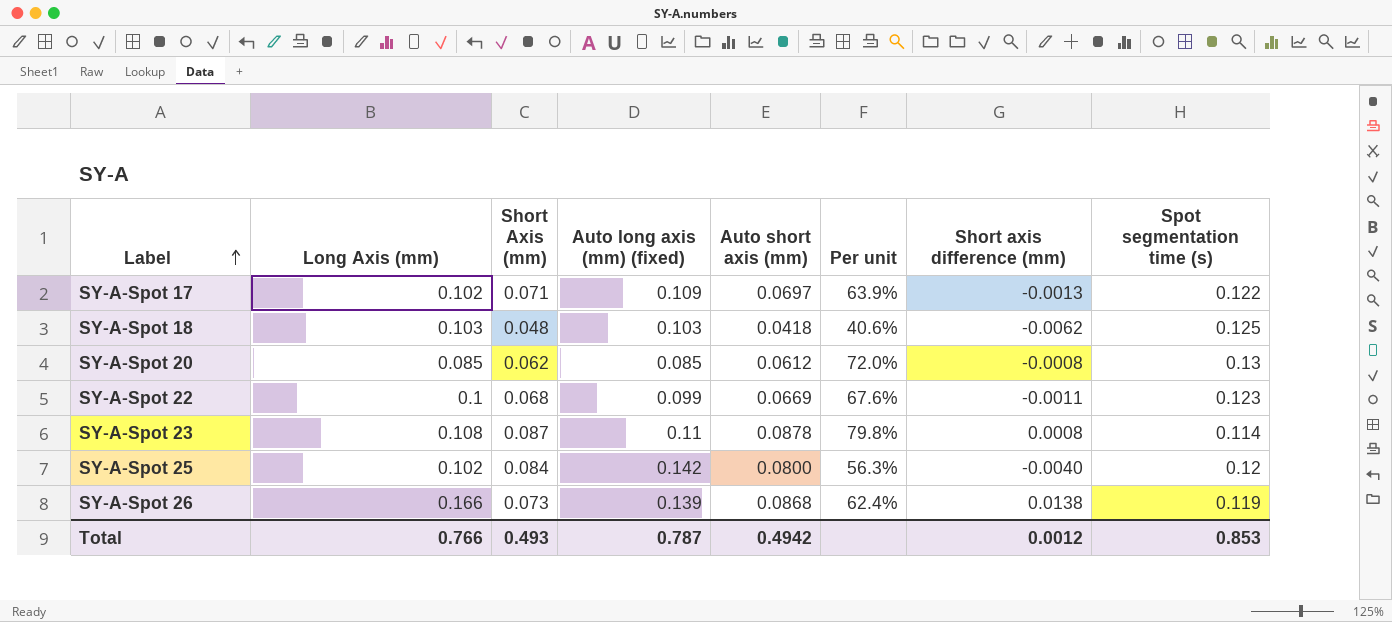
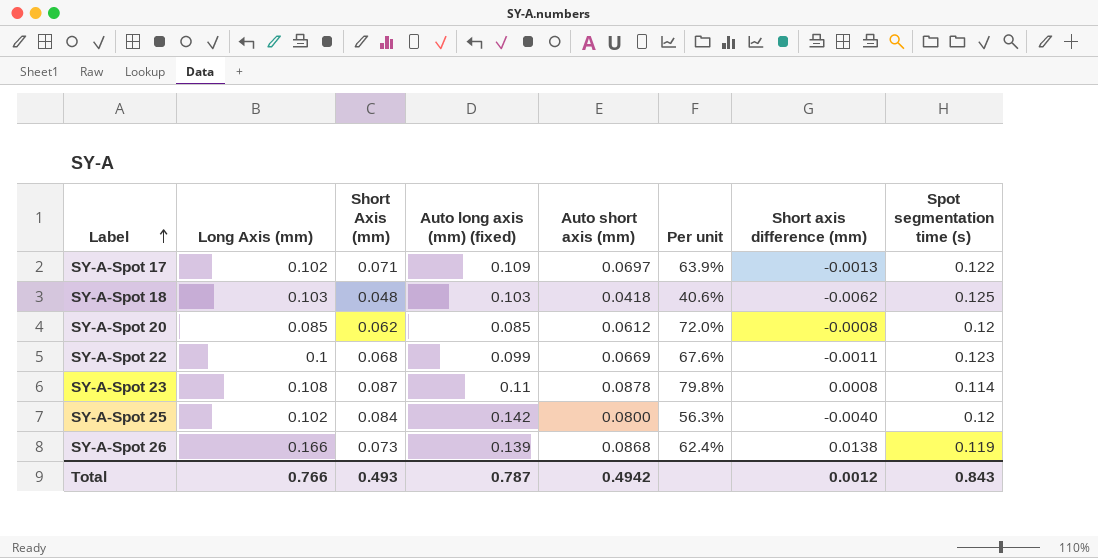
SY-A-Spot 20 | Spot segmentation time (s): 0.13 -> 0.12
Total | Spot segmentation time (s): 0.853 -> 0.843

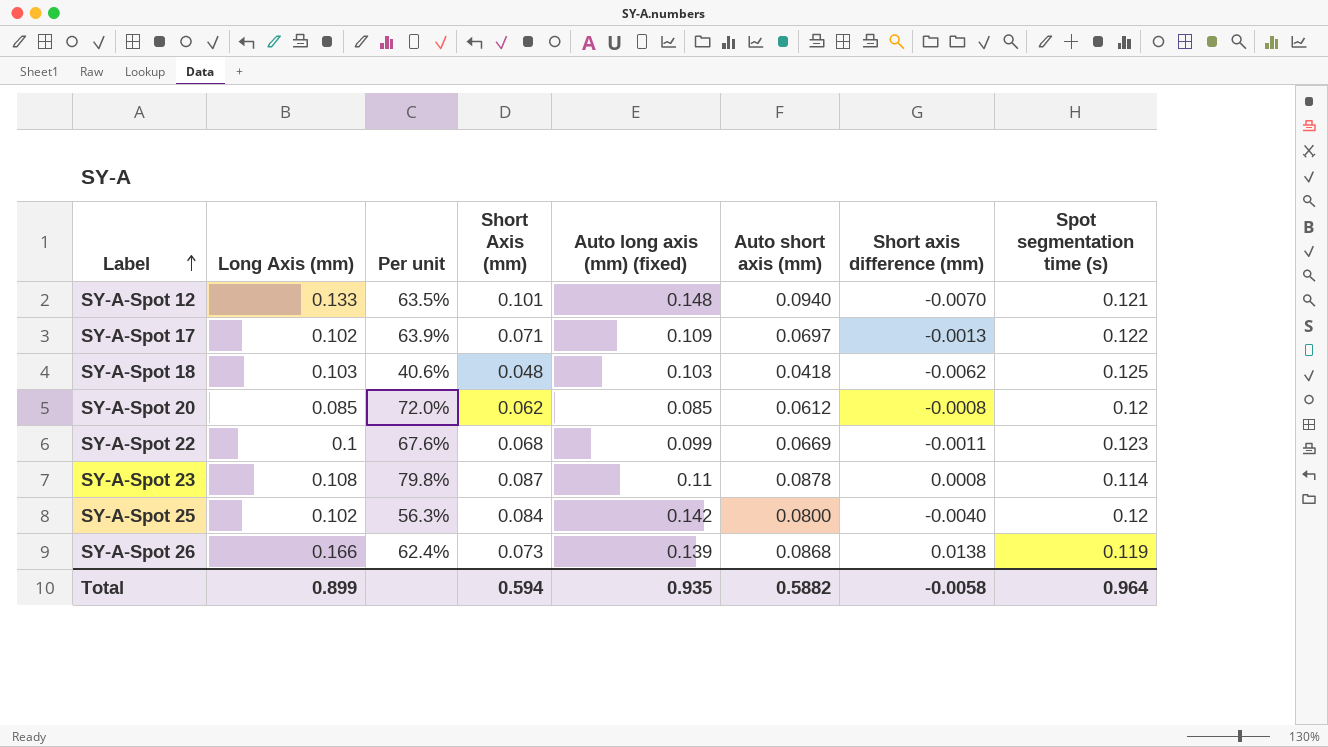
column Per unit | position: 6 -> 3
row SY-A-Spot 12: none -> 0.133 | 63.5% | 0.101 | 0.148 | 0.0940 | -0.0070 | 0.121
Total | Long Axis (mm): 0.766 -> 0.899
Total | Short Axis (mm): 0.493 -> 0.594
Total | Auto long axis (mm) (fixed): 0.787 -> 0.935
Total | Auto short axis (mm): 0.4942 -> 0.5882
Total | Short axis difference (mm): 0.0012 -> -0.0058
Total | Spot segmentation time (s): 0.843 -> 0.964

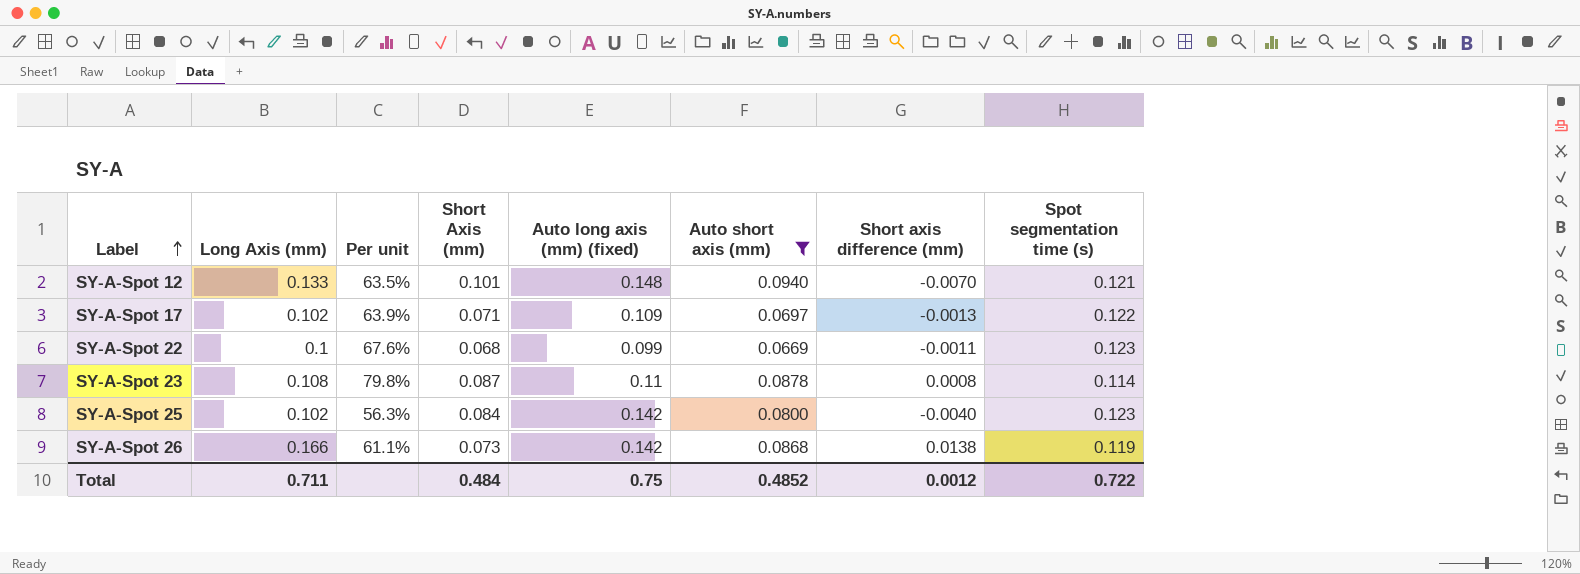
filter: none -> Auto short axis (mm) >= 0.0669
SY-A-Spot 25 | Spot segmentation time (s): 0.12 -> 0.123
SY-A-Spot 26 | Per unit: 62.4% -> 61.1%
SY-A-Spot 26 | Auto long axis (mm) (fixed): 0.139 -> 0.142
Total | Long Axis (mm): 0.899 -> 0.711
Total | Short Axis (mm): 0.594 -> 0.484
Total | Auto long axis (mm) (fixed): 0.935 -> 0.75
Total | Auto short axis (mm): 0.5882 -> 0.4852
Total | Short axis difference (mm): -0.0058 -> 0.0012
Total | Spot segmentation time (s): 0.964 -> 0.722

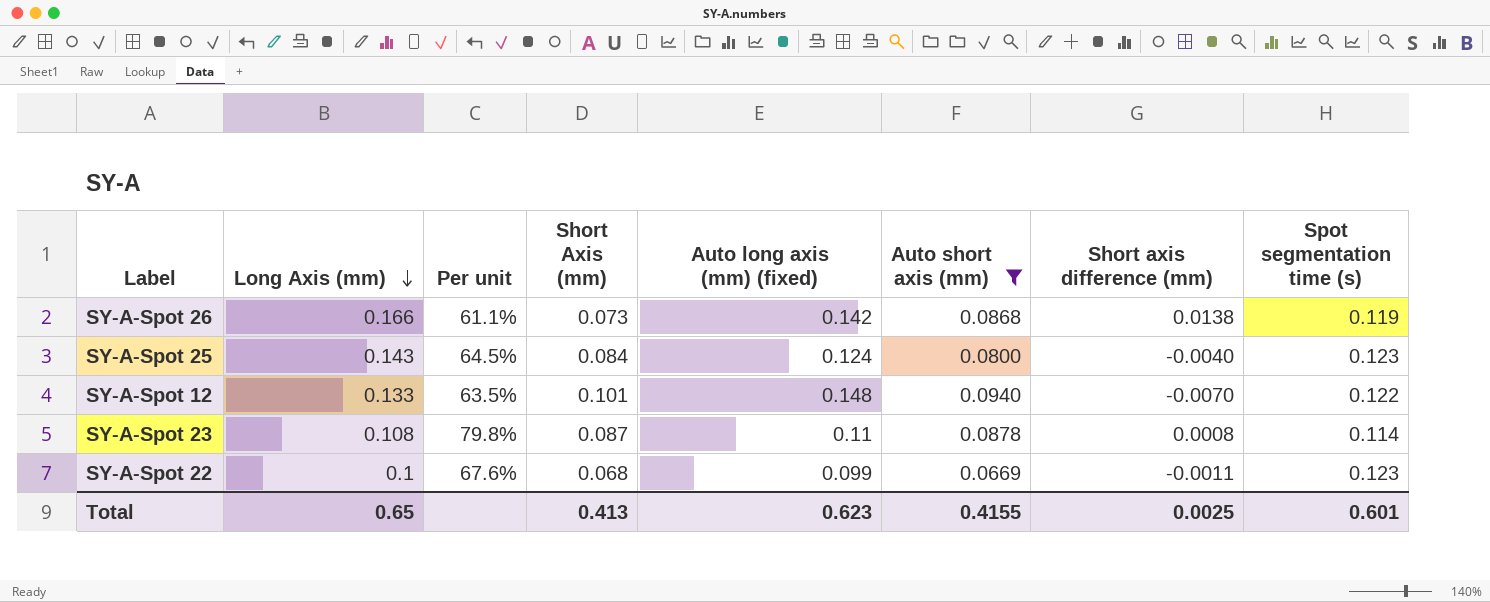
row order: Label ascending -> Long Axis (mm) descending
row SY-A-Spot 17: 0.102 | 63.9% | 0.071 | 0.109 | 0.0697 | -0.0013 | 0.122 -> none
SY-A-Spot 25 | Long Axis (mm): 0.102 -> 0.143
SY-A-Spot 25 | Per unit: 56.3% -> 64.5%
SY-A-Spot 25 | Auto long axis (mm) (fixed): 0.142 -> 0.124
SY-A-Spot 12 | Spot segmentation time (s): 0.121 -> 0.122
Total | Long Axis (mm): 0.711 -> 0.65
Total | Short Axis (mm): 0.484 -> 0.413
Total | Auto long axis (mm) (fixed): 0.75 -> 0.623
Total | Auto short axis (mm): 0.4852 -> 0.4155
Total | Short axis difference (mm): 0.0012 -> 0.0025
Total | Spot segmentation time (s): 0.722 -> 0.601

